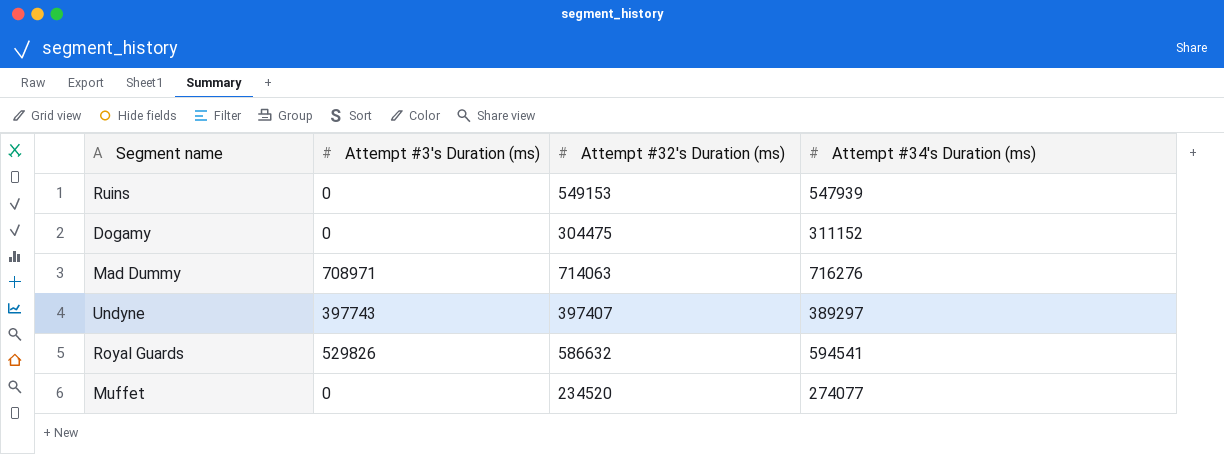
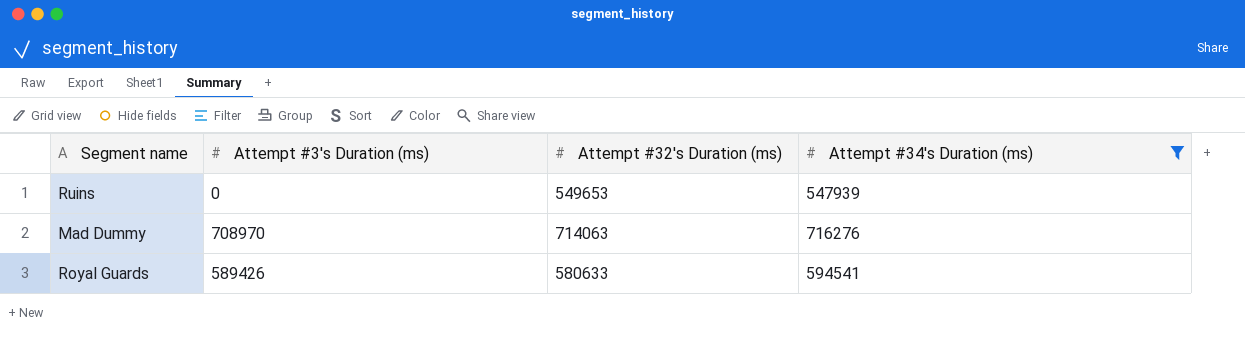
filter: none -> Attempt #34's Duration (ms) >= 547939
Ruins | Attempt #32's Duration (ms): 549153 -> 549653
Mad Dummy | Attempt #3's Duration (ms): 708971 -> 708970
Royal Guards | Attempt #3's Duration (ms): 529826 -> 589426
Royal Guards | Attempt #32's Duration (ms): 586632 -> 580633

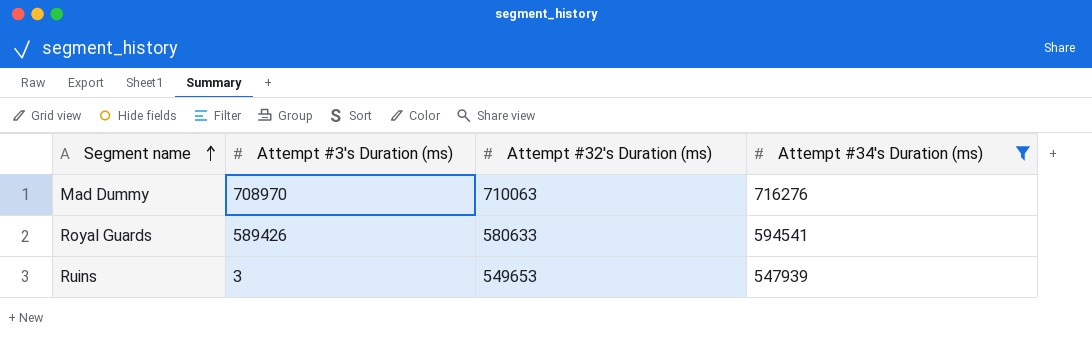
row order: none -> Segment name ascending
Mad Dummy | Attempt #32's Duration (ms): 714063 -> 710063
Ruins | Attempt #3's Duration (ms): 0 -> 3

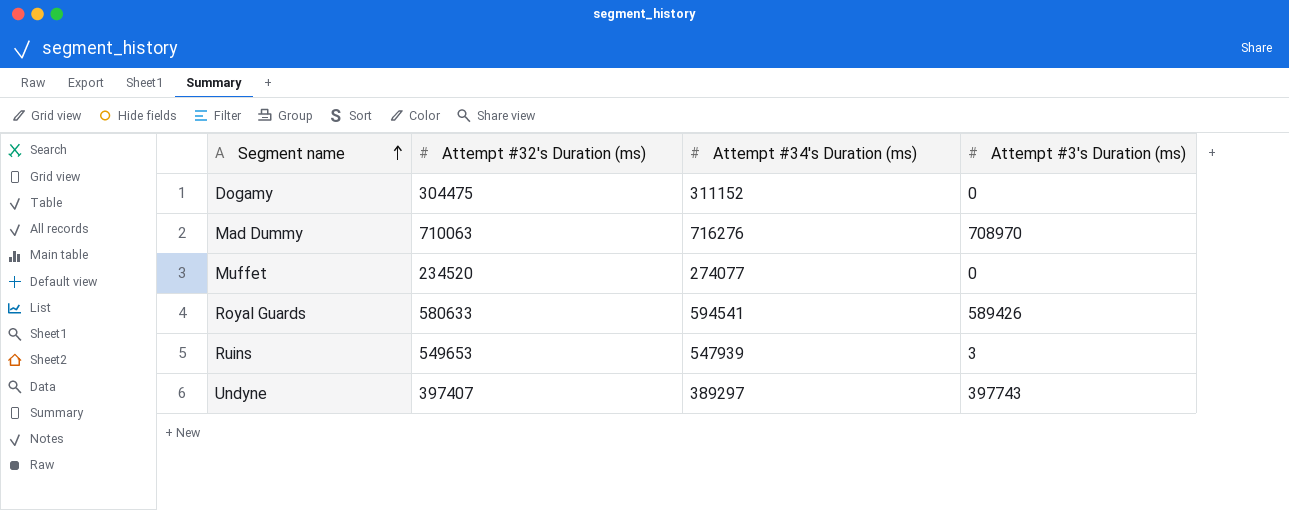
filter: Attempt #34's Duration (ms) >= 547939 -> none
column Attempt #3's Duration (ms) | position: 2 -> 4

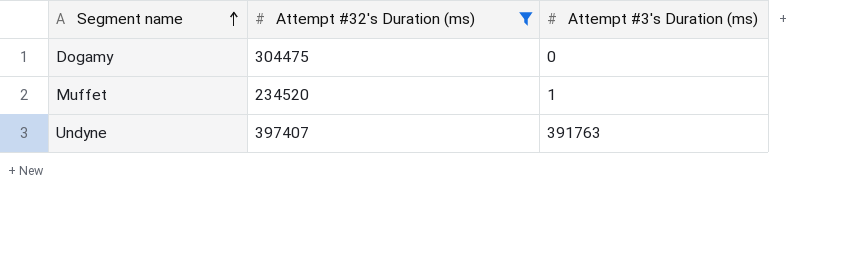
filter: none -> Attempt #32's Duration (ms) <= 397407
column Attempt #34's Duration (ms) | position: 3 -> none
Muffet | Attempt #3's Duration (ms): 0 -> 1
Undyne | Attempt #3's Duration (ms): 397743 -> 391763

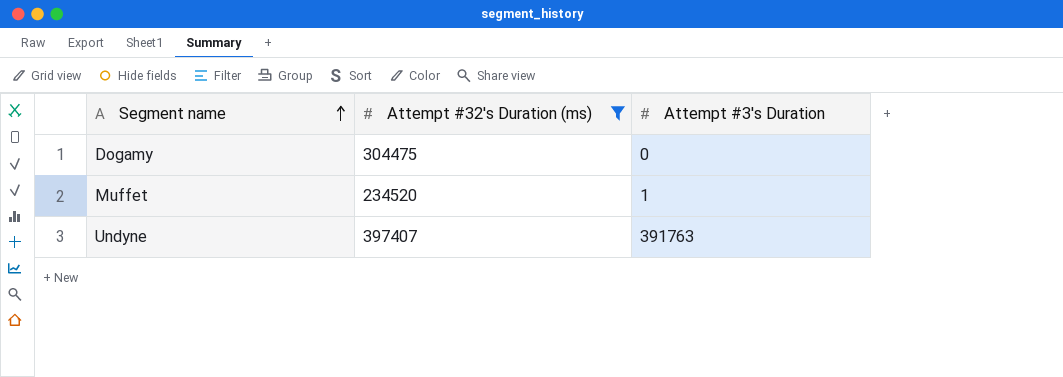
column name: Attempt #3's Duration (ms) -> Attempt #3's Duration

